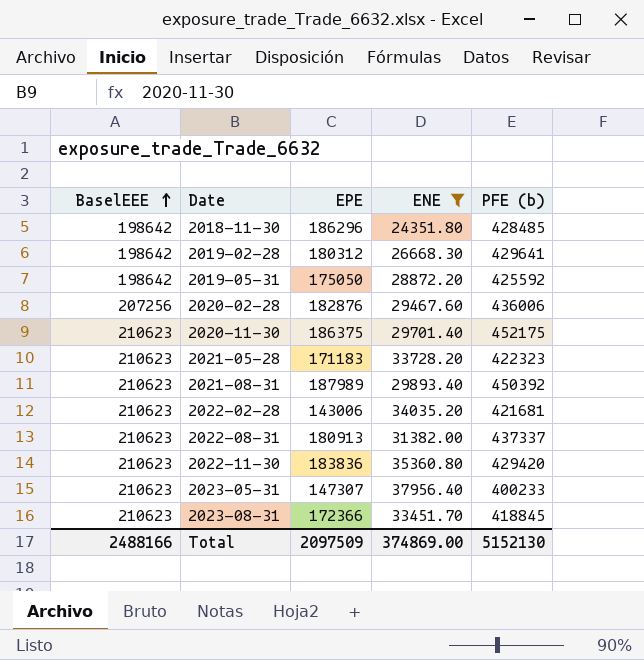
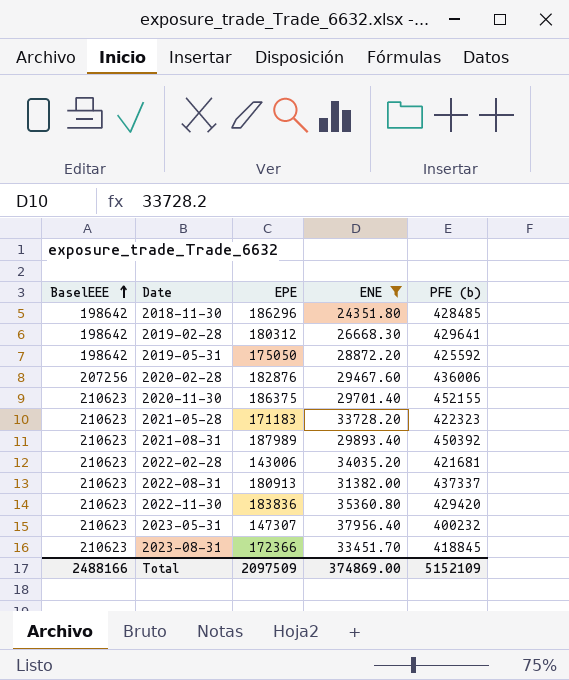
2020-11-30 | PFE (b): 452175 -> 452155
2023-05-31 | PFE (b): 400233 -> 400232
Total | PFE (b): 5152130 -> 5152109

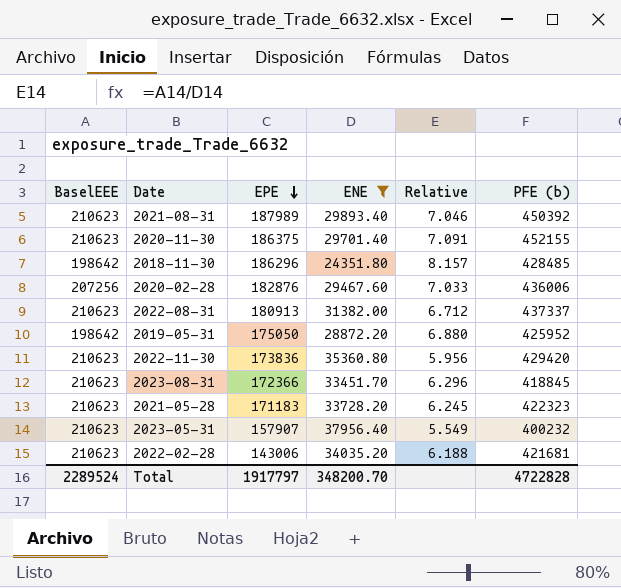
row order: BaselEEE ascending -> EPE descending
column Relative | formula: none -> [BaselEEE] / [ENE]
row 2019-02-28: 198642 | 180312 | 26668.30 | 429641 -> none
2019-05-31 | PFE (b): 425592 -> 425952
2022-11-30 | EPE: 183836 -> 173836
2023-05-31 | EPE: 147307 -> 157907
Total | BaselEEE: 2488166 -> 2289524
Total | EPE: 2097509 -> 1917797
Total | ENE: 374869.00 -> 348200.70
Total | PFE (b): 5152109 -> 4722828

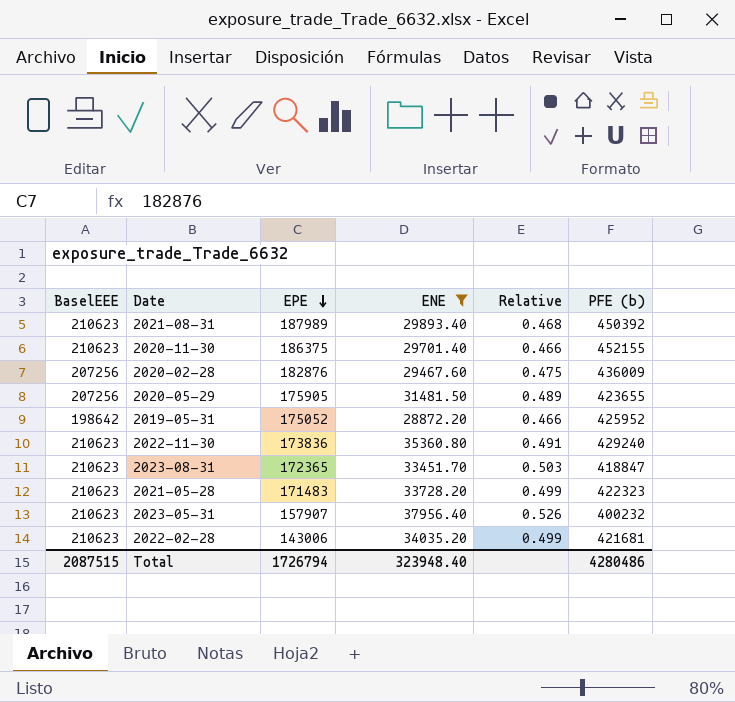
column Relative | formula: [BaselEEE] / [ENE] -> [BaselEEE] / [PFE (b)]
row 2018-11-30: 198642 | 186296 | 24351.80 | 8.157 | 428485 -> none
row 2022-08-31: 210623 | 180913 | 31382.00 | 6.712 | 437337 -> none
2020-02-28 | PFE (b): 436006 -> 436009
row 2020-05-29: none -> 207256 | 175905 | 31481.50 | 0.489 | 423655
2019-05-31 | EPE: 175050 -> 175052
2022-11-30 | PFE (b): 429420 -> 429240
2023-08-31 | EPE: 172366 -> 172365
2023-08-31 | PFE (b): 418845 -> 418847
2021-05-28 | EPE: 171183 -> 171483
Total | BaselEEE: 2289524 -> 2087515
Total | EPE: 1917797 -> 1726794
Total | ENE: 348200.70 -> 323948.40
Total | PFE (b): 4722828 -> 4280486

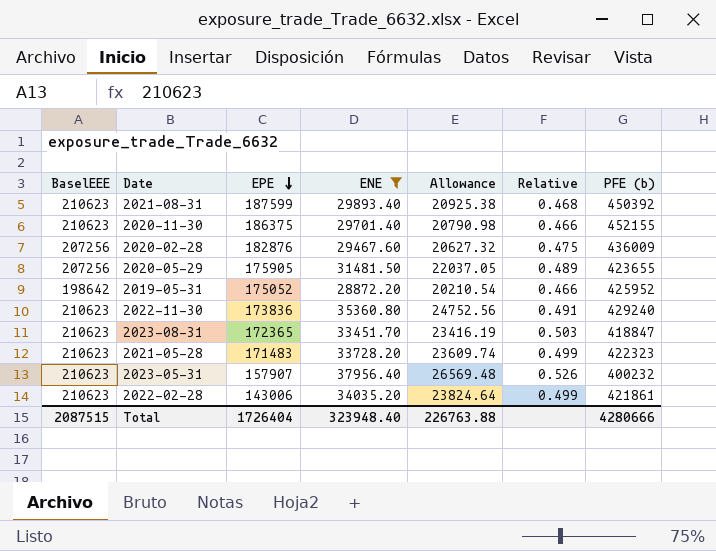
column Allowance | formula: none -> [ENE] * 0.7
2021-08-31 | EPE: 187989 -> 187599
2022-02-28 | PFE (b): 421681 -> 421861
Total | EPE: 1726794 -> 1726404
Total | PFE (b): 4280486 -> 4280666

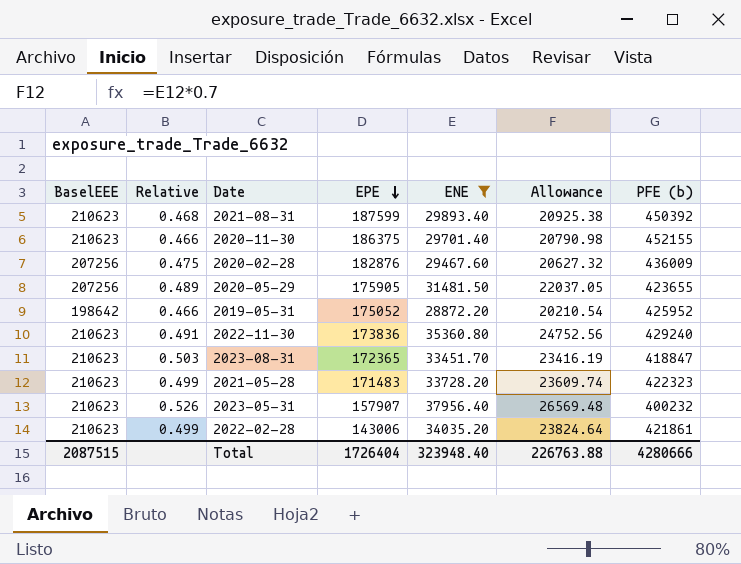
column Relative | position: 6 -> 2

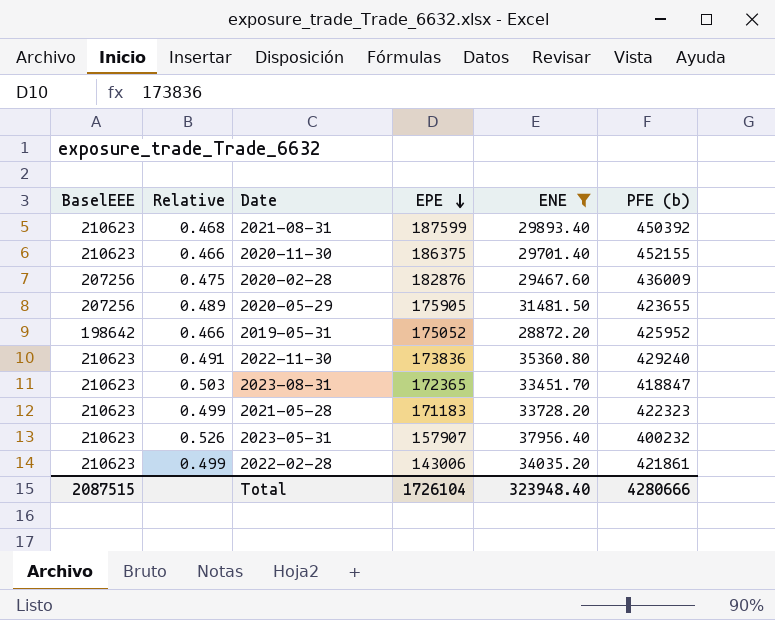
column Allowance | formula: [ENE] * 0.7 -> none
2021-05-28 | EPE: 171483 -> 171183
Total | EPE: 1726404 -> 1726104

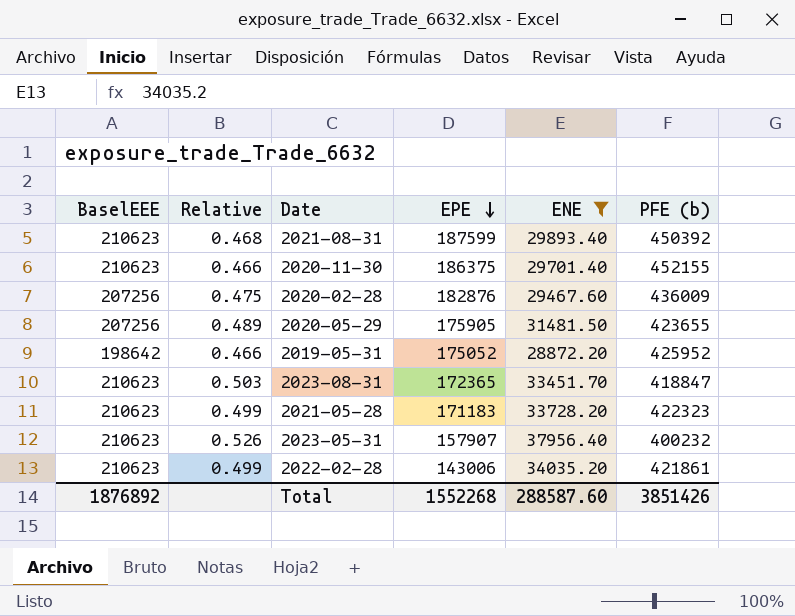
row 2022-11-30: 210623 | 0.491 | 173836 | 35360.80 | 429240 -> none
Total | BaselEEE: 2087515 -> 1876892
Total | EPE: 1726104 -> 1552268
Total | ENE: 323948.40 -> 288587.60
Total | PFE (b): 4280666 -> 3851426

